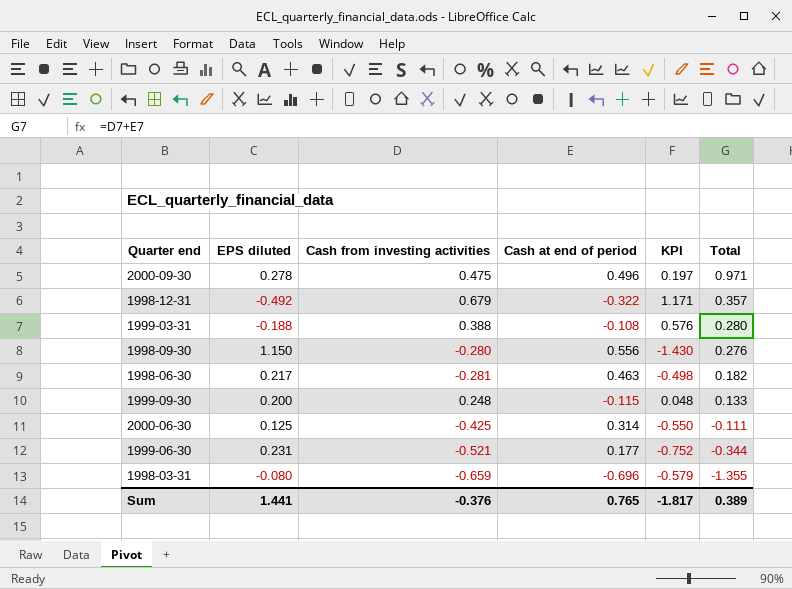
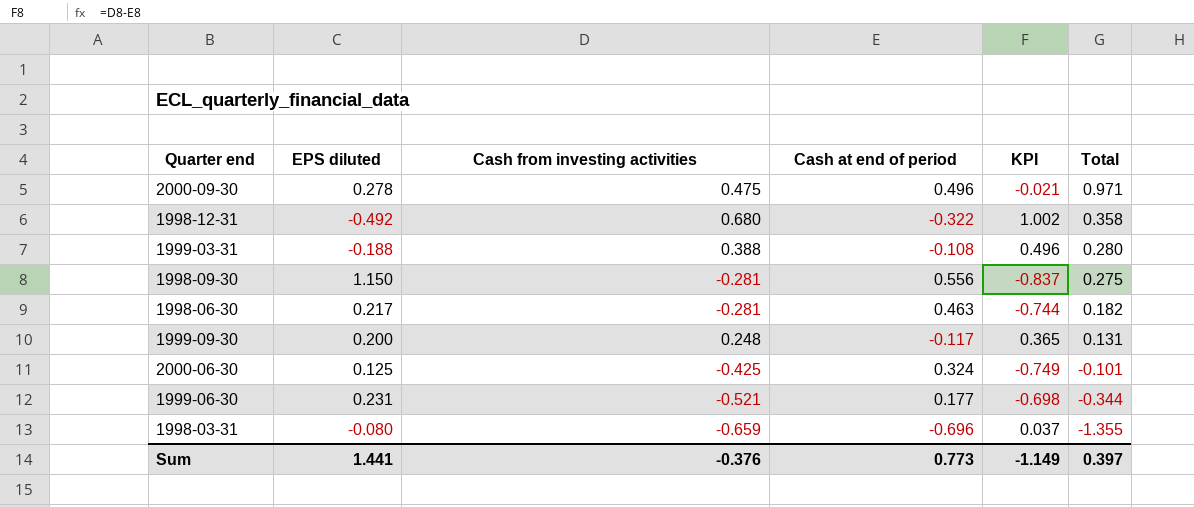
column KPI | formula: [Cash from investing activities] - [EPS diluted] -> [Cash from investing activities] - [Cash at end of period]
1998-12-31 | Cash from investing activities: 0.679 -> 0.680
1998-12-31 | Total: 0.357 -> 0.358
1998-09-30 | Cash from investing activities: -0.280 -> -0.281
1998-09-30 | Total: 0.276 -> 0.275
1999-09-30 | Cash at end of period: -0.115 -> -0.117
1999-09-30 | Total: 0.133 -> 0.131
2000-06-30 | Cash at end of period: 0.314 -> 0.324
2000-06-30 | Total: -0.111 -> -0.101
Sum | Cash at end of period: 0.765 -> 0.773
Sum | KPI: -1.817 -> -1.149
Sum | Total: 0.389 -> 0.397

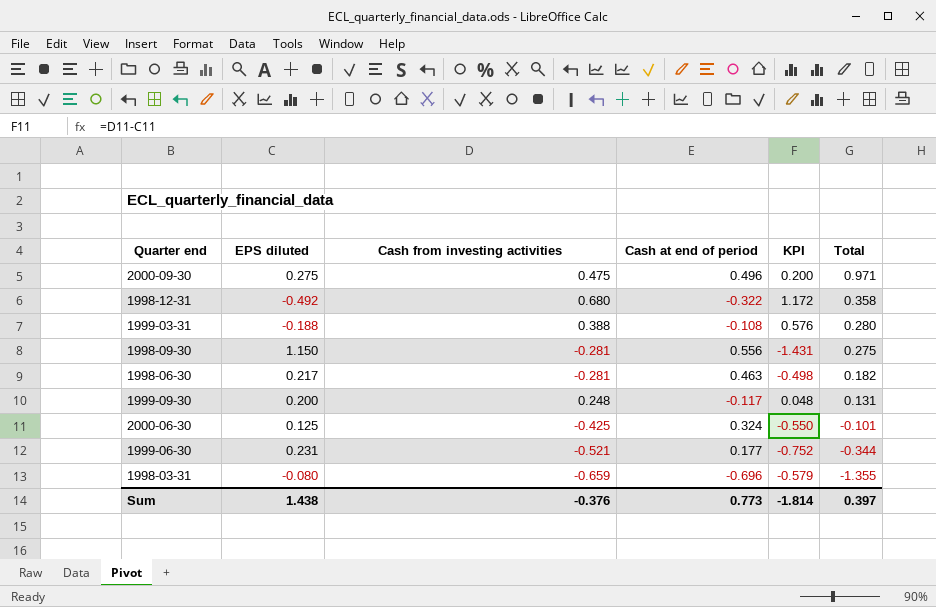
column KPI | formula: [Cash from investing activities] - [Cash at end of period] -> [Cash from investing activities] - [EPS diluted]
2000-09-30 | EPS diluted: 0.278 -> 0.275
Sum | EPS diluted: 1.441 -> 1.438
Sum | KPI: -1.149 -> -1.814

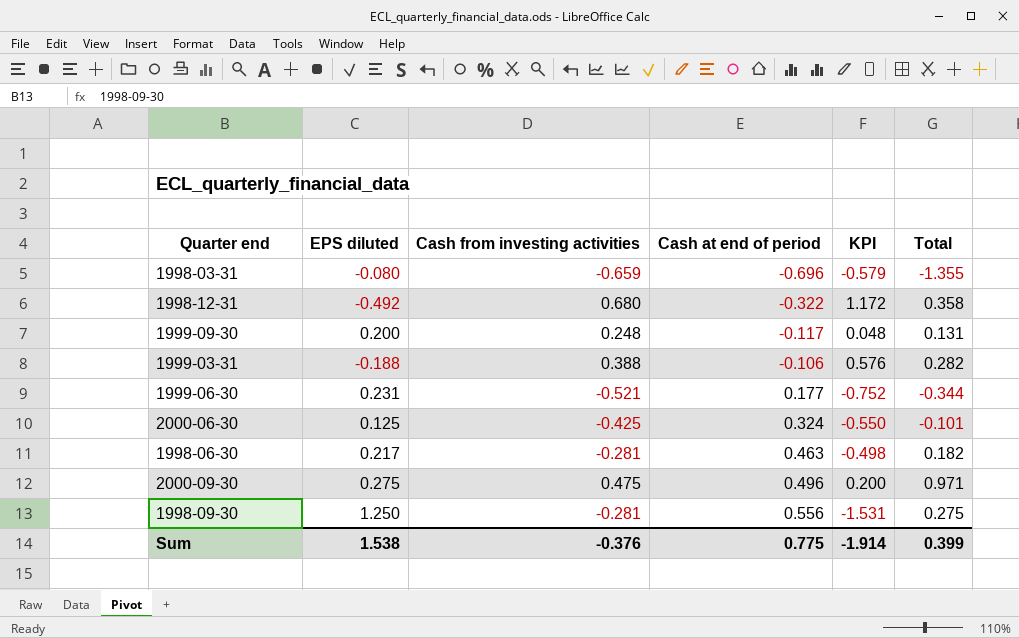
row order: Total descending -> Cash at end of period ascending
1999-03-31 | Cash at end of period: -0.108 -> -0.106
1999-03-31 | Total: 0.280 -> 0.282
1998-09-30 | EPS diluted: 1.150 -> 1.250
1998-09-30 | KPI: -1.431 -> -1.531
Sum | EPS diluted: 1.438 -> 1.538
Sum | Cash at end of period: 0.773 -> 0.775
Sum | KPI: -1.814 -> -1.914
Sum | Total: 0.397 -> 0.399

